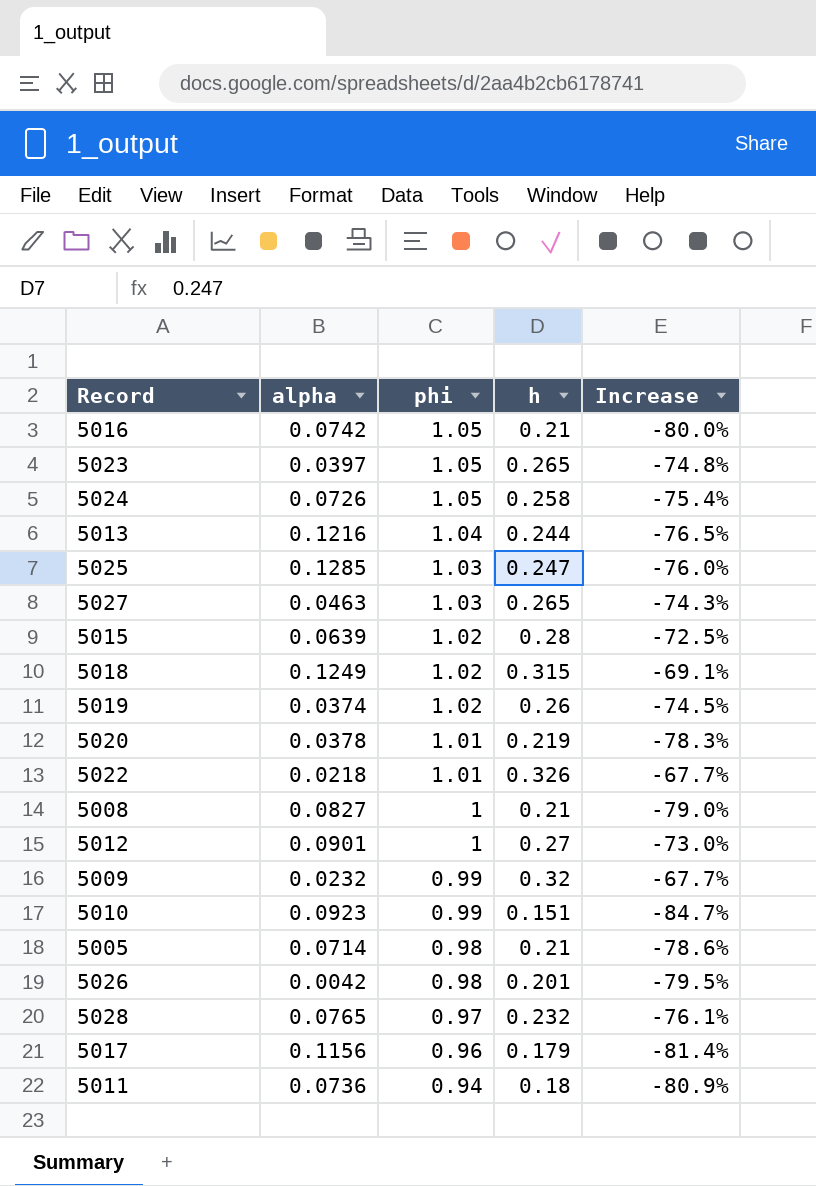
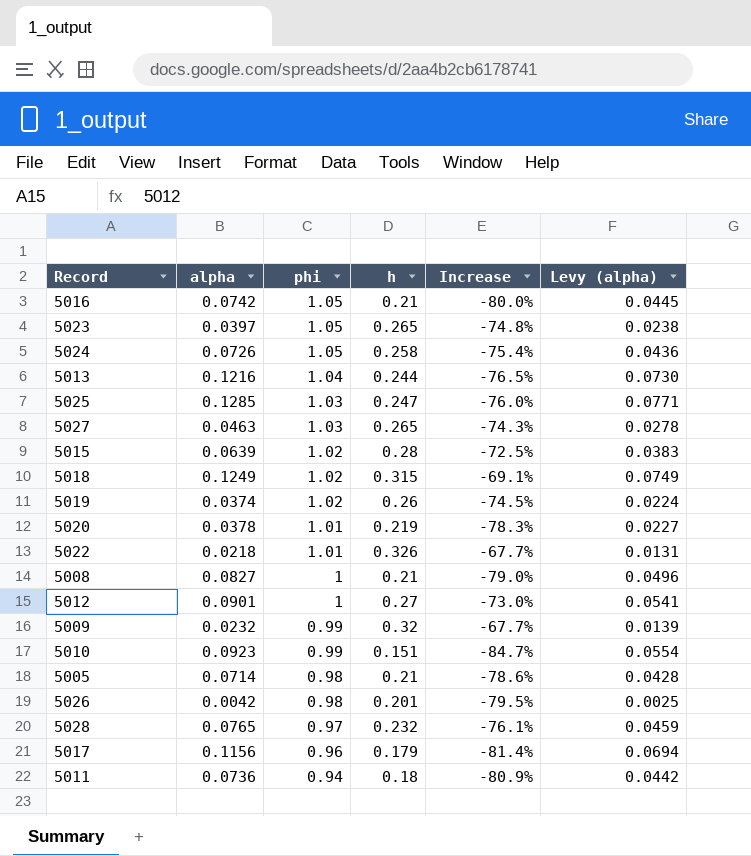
column Levy (alpha) | formula: none -> [alpha] * 0.6

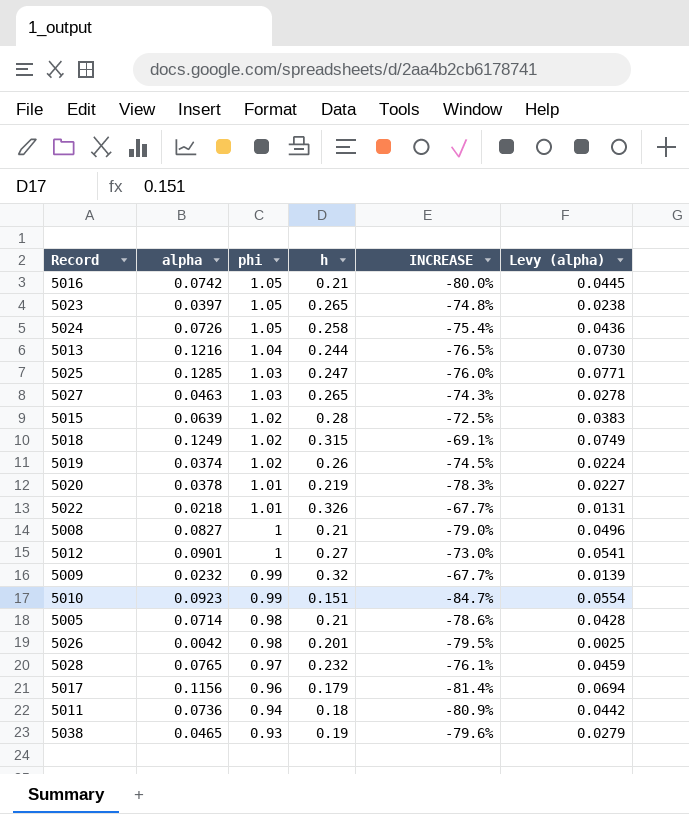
column name: Increase -> INCREASE
row 5038: none -> 0.0465 | 0.93 | 0.19 | -79.6% | 0.0279

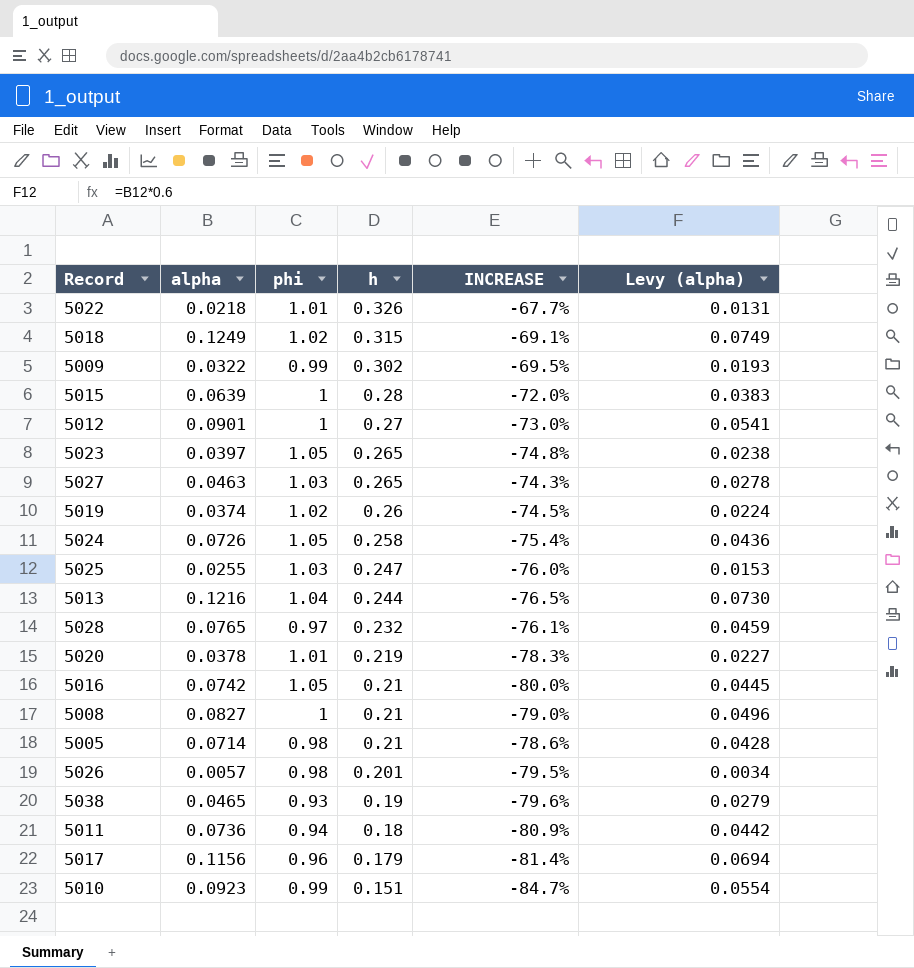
row order: phi descending -> h descending
5009 | alpha: 0.0232 -> 0.0322
5009 | h: 0.32 -> 0.302
5009 | INCREASE: -67.7% -> -69.5%
5009 | Levy (alpha): 0.0139 -> 0.0193
5015 | phi: 1.02 -> 1
5015 | INCREASE: -72.5% -> -72.0%
5025 | alpha: 0.1285 -> 0.0255
5025 | Levy (alpha): 0.0771 -> 0.0153
5026 | alpha: 0.0042 -> 0.0057
5026 | Levy (alpha): 0.0025 -> 0.0034

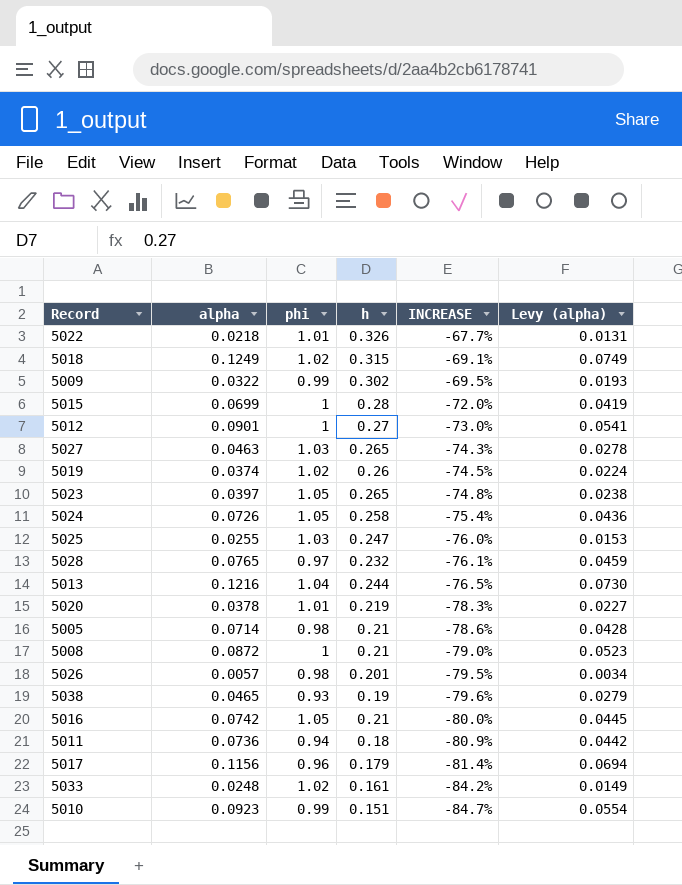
row order: h descending -> INCREASE descending
5015 | alpha: 0.0639 -> 0.0699
5015 | Levy (alpha): 0.0383 -> 0.0419
5008 | alpha: 0.0827 -> 0.0872
5008 | Levy (alpha): 0.0496 -> 0.0523
row 5033: none -> 0.0248 | 1.02 | 0.161 | -84.2% | 0.0149

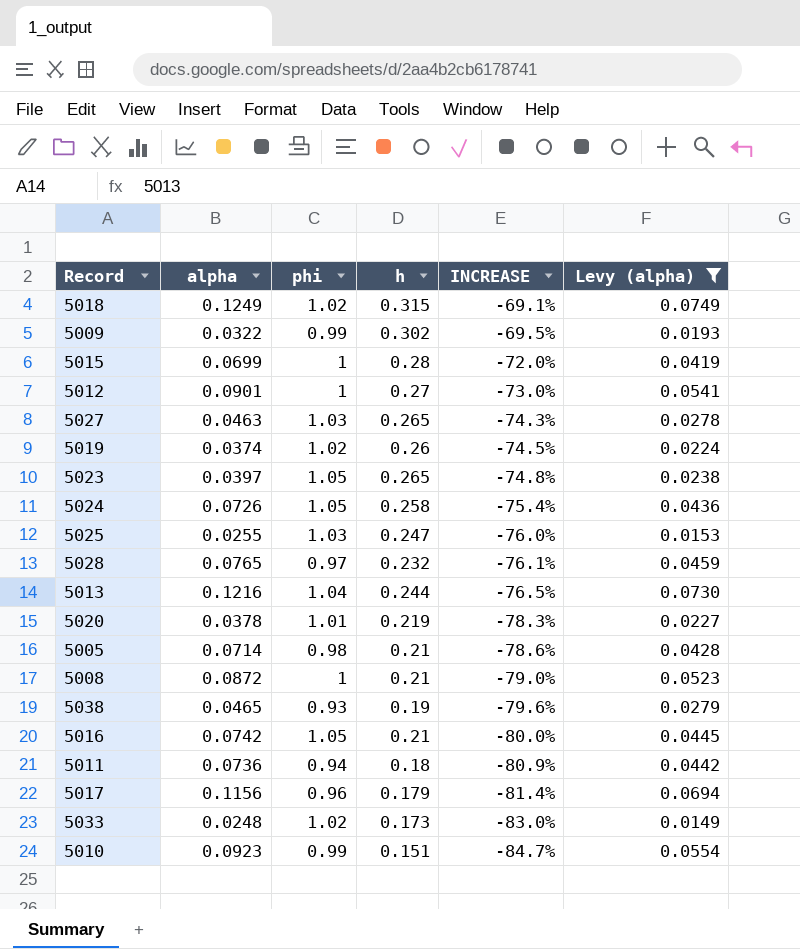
filter: none -> Levy (alpha) >= 0.0149
5033 | h: 0.161 -> 0.173
5033 | INCREASE: -84.2% -> -83.0%

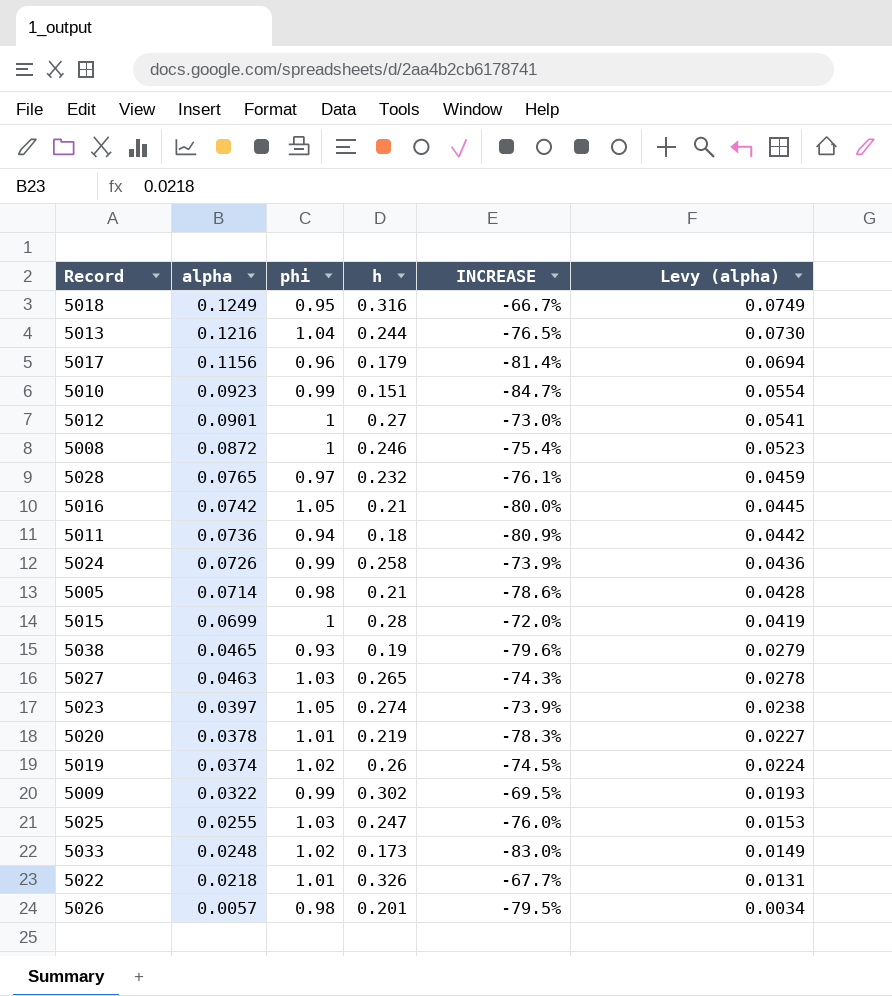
filter: Levy (alpha) >= 0.0149 -> none
row order: INCREASE descending -> alpha descending
5018 | phi: 1.02 -> 0.95
5018 | h: 0.315 -> 0.316
5018 | INCREASE: -69.1% -> -66.7%
5008 | h: 0.21 -> 0.246
5008 | INCREASE: -79.0% -> -75.4%
5024 | phi: 1.05 -> 0.99
5024 | INCREASE: -75.4% -> -73.9%
5023 | h: 0.265 -> 0.274
5023 | INCREASE: -74.8% -> -73.9%

